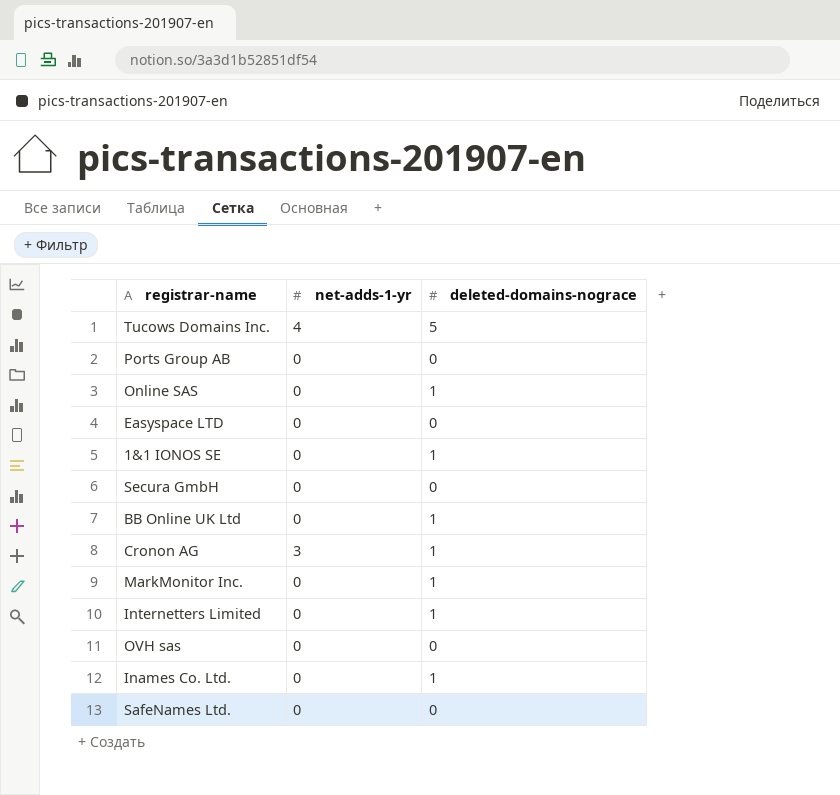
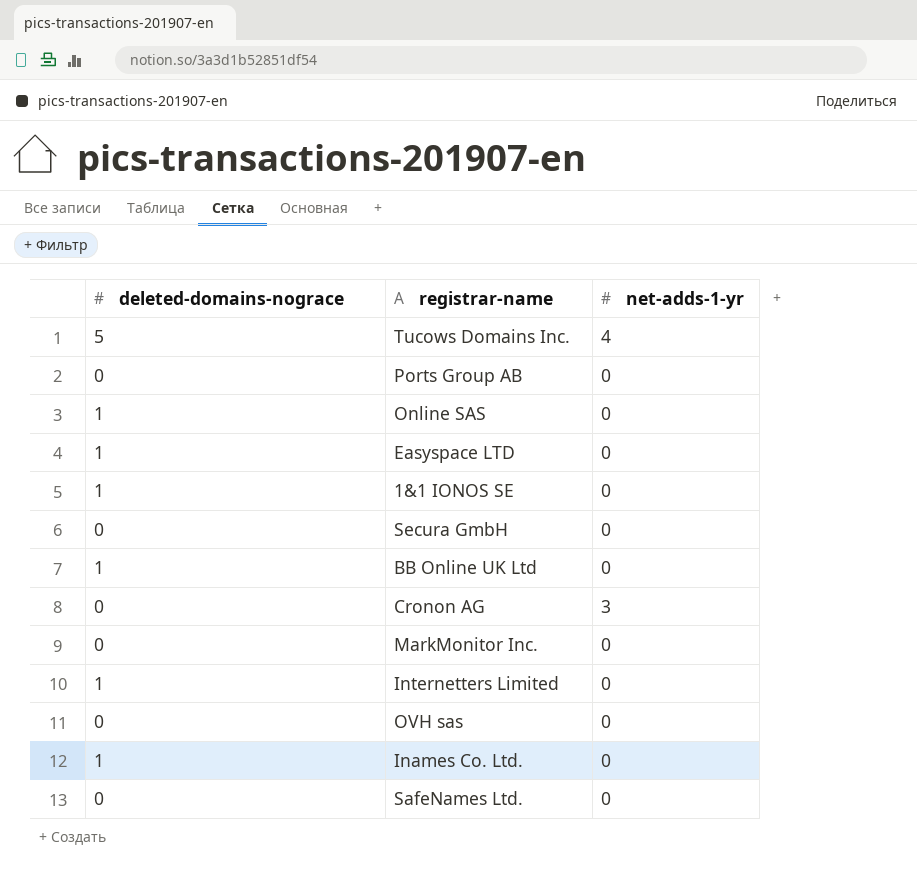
column deleted-domains-nograce | position: 3 -> 1
Easyspace LTD | deleted-domains-nograce: 0 -> 1
Cronon AG | deleted-domains-nograce: 1 -> 0
MarkMonitor Inc. | deleted-domains-nograce: 1 -> 0

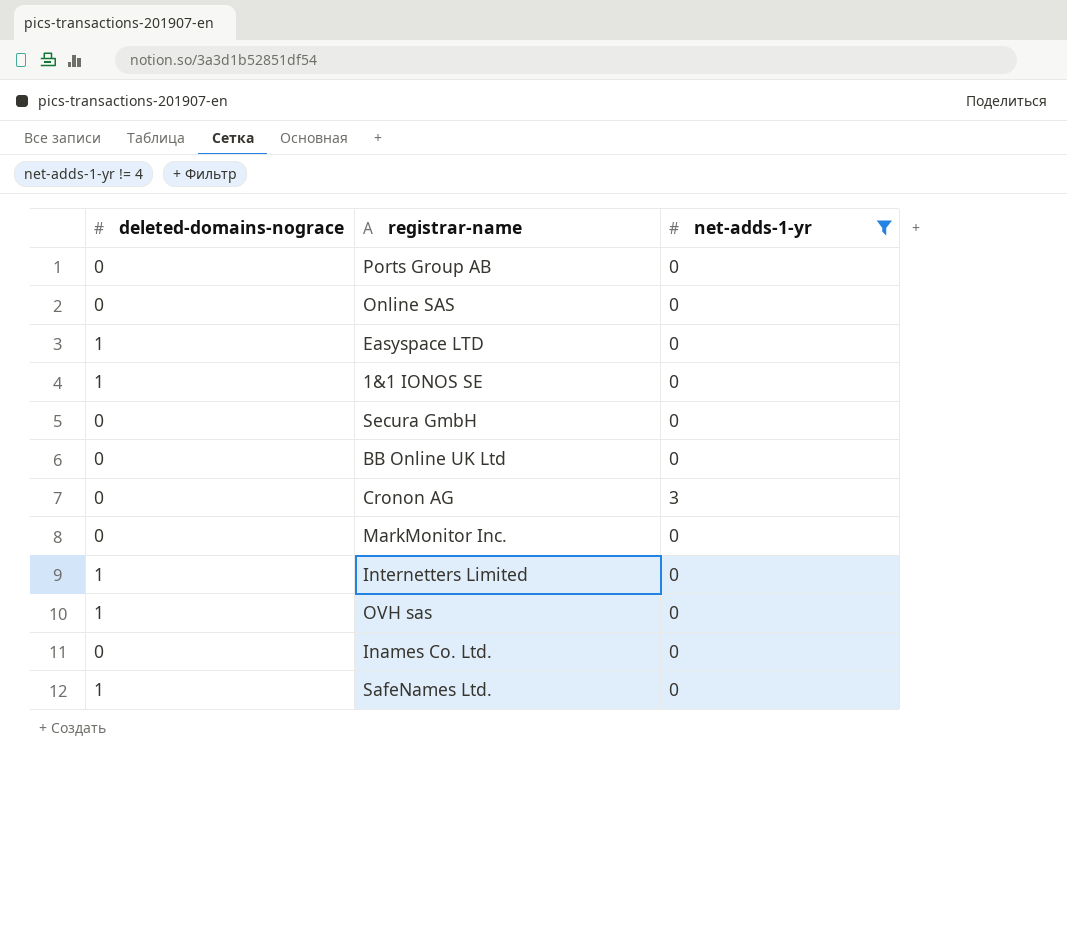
filter: none -> net-adds-1-yr != 4
Online SAS | deleted-domains-nograce: 1 -> 0
BB Online UK Ltd | deleted-domains-nograce: 1 -> 0
OVH sas | deleted-domains-nograce: 0 -> 1
Inames Co. Ltd. | deleted-domains-nograce: 1 -> 0
SafeNames Ltd. | deleted-domains-nograce: 0 -> 1

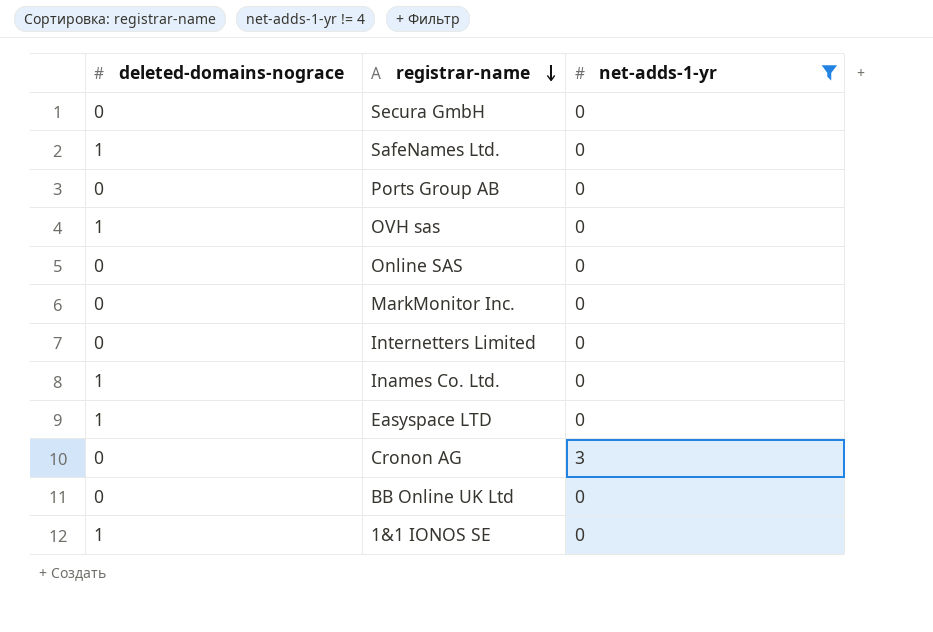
row order: none -> registrar-name descending
Internetters Limited | deleted-domains-nograce: 1 -> 0
Inames Co. Ltd. | deleted-domains-nograce: 0 -> 1

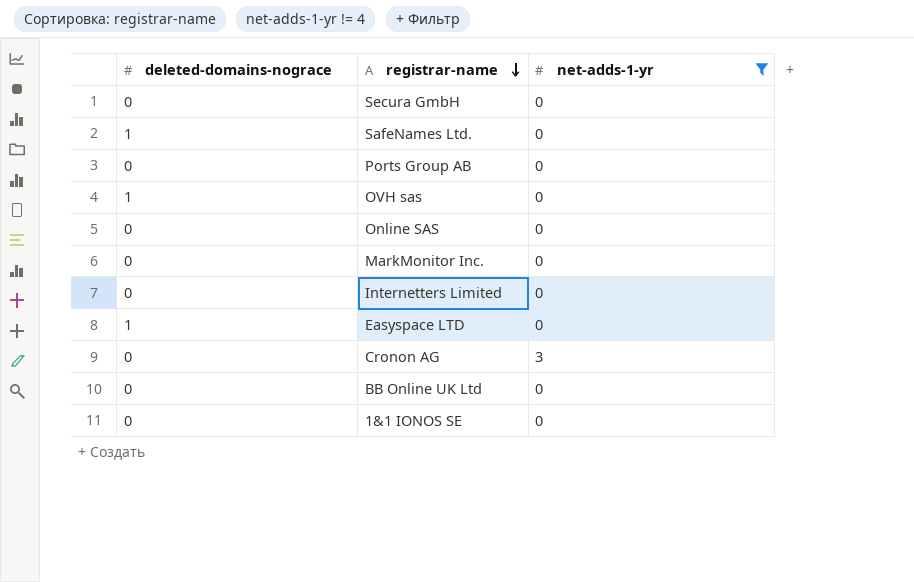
row Inames Co. Ltd.: 1 | 0 -> none
1&1 IONOS SE | deleted-domains-nograce: 1 -> 0

